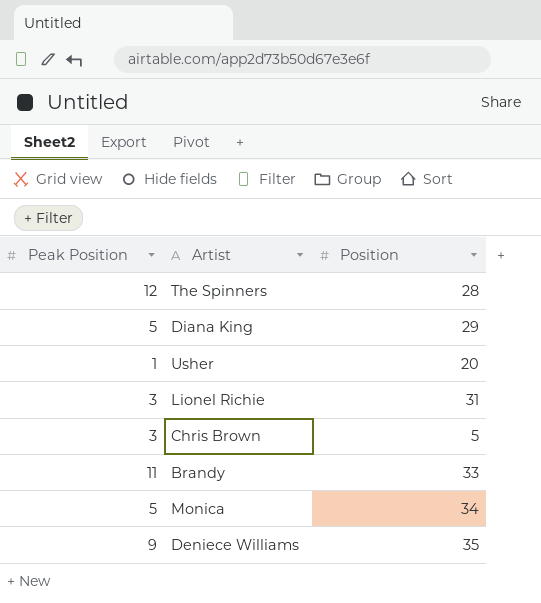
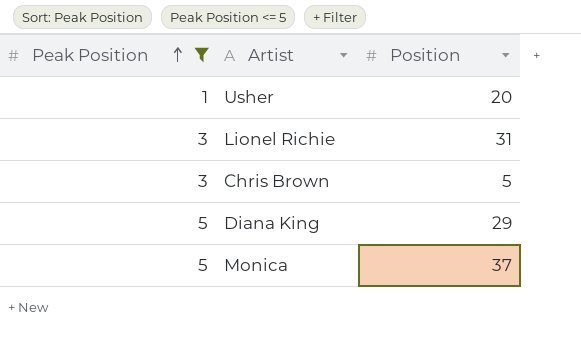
filter: none -> Peak Position <= 5
row order: none -> Peak Position ascending
Monica | Position: 34 -> 37

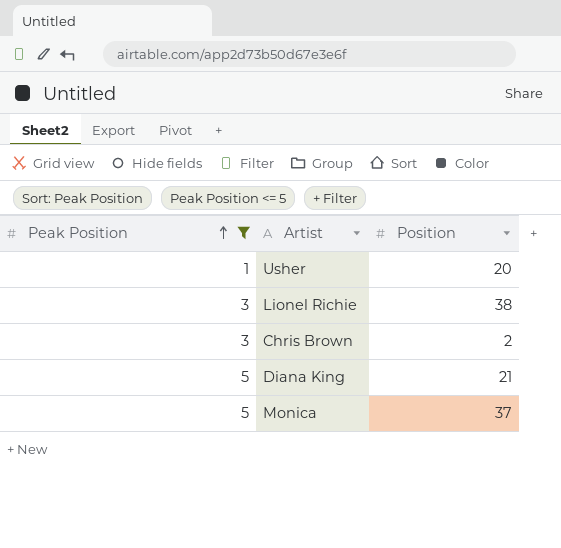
Lionel Richie | Position: 31 -> 38
Chris Brown | Position: 5 -> 2
Diana King | Position: 29 -> 21

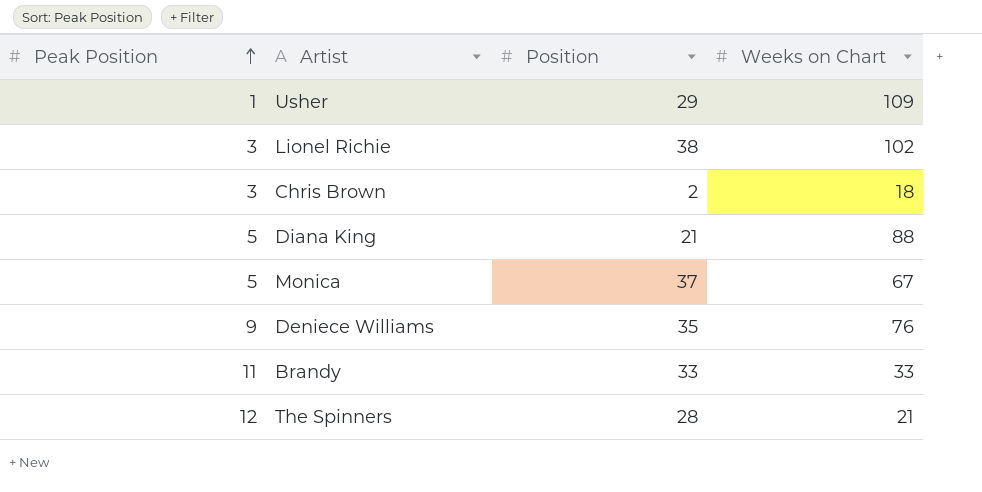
filter: Peak Position <= 5 -> none
column Weeks on Chart | position: none -> 4
Usher | Position: 20 -> 29

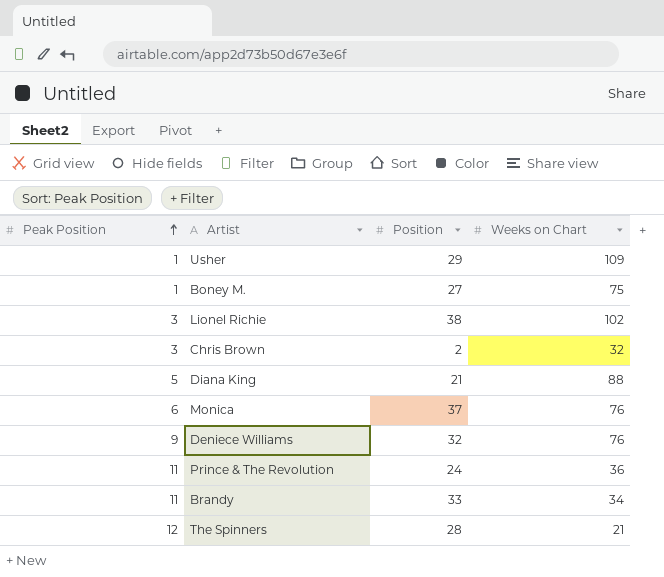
row Boney M.: none -> 1 | 27 | 75
Chris Brown | Weeks on Chart: 18 -> 32
Monica | Peak Position: 5 -> 6
Monica | Weeks on Chart: 67 -> 76
Deniece Williams | Position: 35 -> 32
row Prince & The Revolution: none -> 11 | 24 | 36
Brandy | Weeks on Chart: 33 -> 34

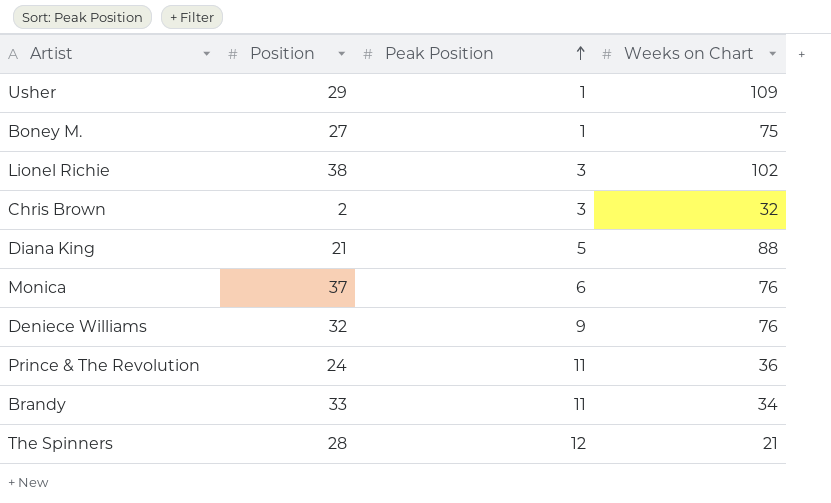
column Peak Position | position: 1 -> 3

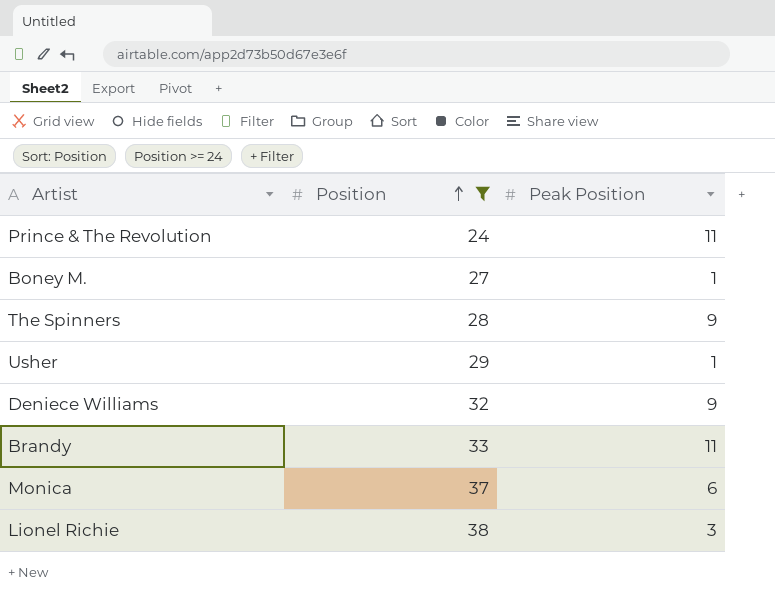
filter: none -> Position >= 24
row order: Peak Position ascending -> Position ascending
column Weeks on Chart | position: 4 -> none
The Spinners | Peak Position: 12 -> 9

